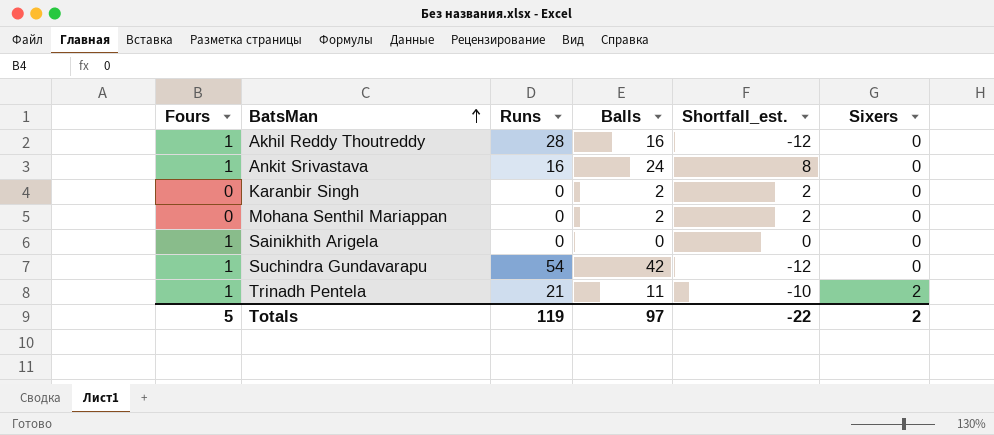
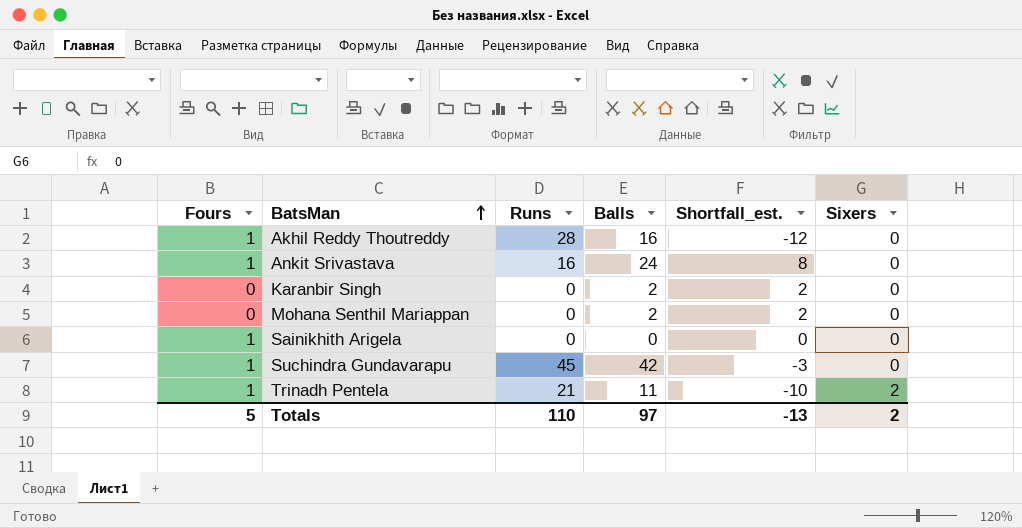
Suchindra Gundavarapu | Runs: 54 -> 45
Suchindra Gundavarapu | Shortfall_est.: -12 -> -3
Totals | Runs: 119 -> 110
Totals | Shortfall_est.: -22 -> -13

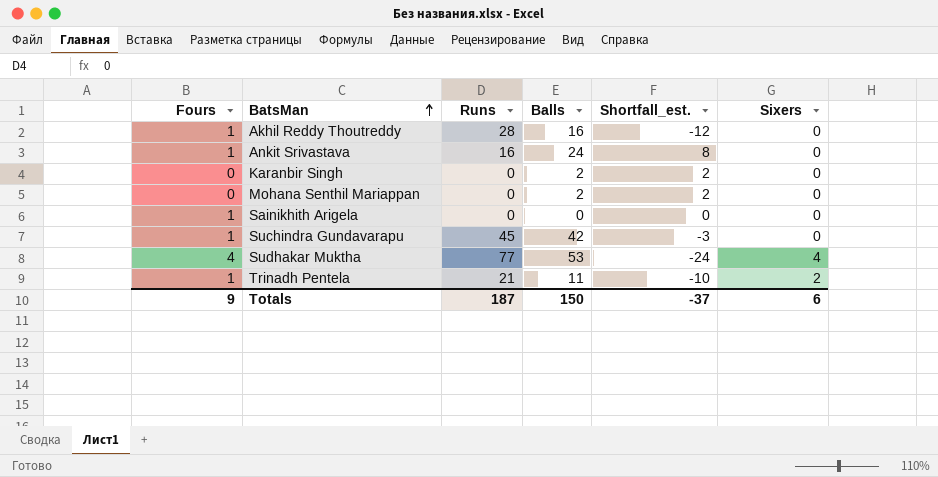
row Sudhakar Muktha: none -> 4 | 77 | 53 | -24 | 4
Totals | Fours: 5 -> 9
Totals | Runs: 110 -> 187
Totals | Balls: 97 -> 150
Totals | Shortfall_est.: -13 -> -37
Totals | Sixers: 2 -> 6

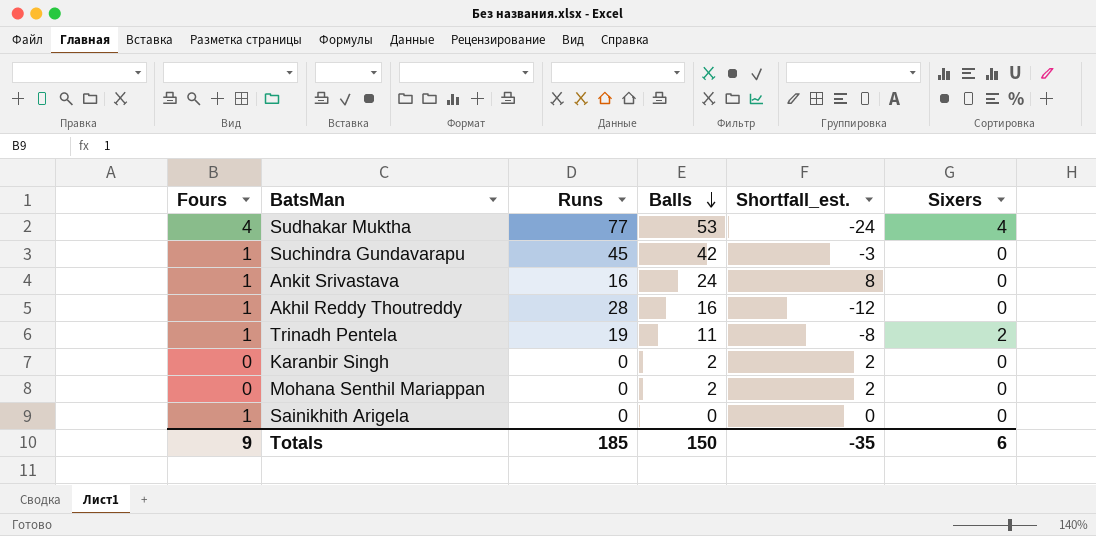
row order: BatsMan ascending -> Balls descending
Trinadh Pentela | Runs: 21 -> 19
Trinadh Pentela | Shortfall_est.: -10 -> -8
Totals | Runs: 187 -> 185
Totals | Shortfall_est.: -37 -> -35

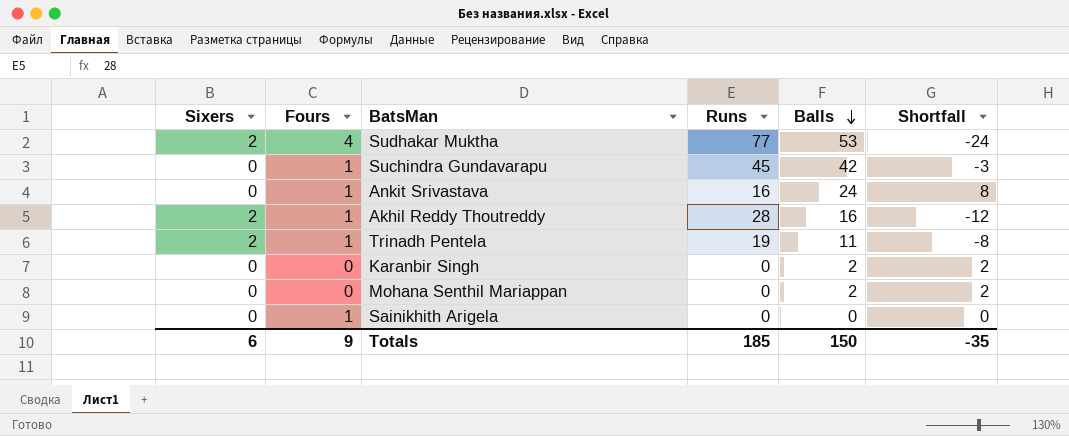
column Sixers | position: 6 -> 1
column name: Shortfall_est. -> Shortfall
Sudhakar Muktha | Sixers: 4 -> 2
Akhil Reddy Thoutreddy | Sixers: 0 -> 2

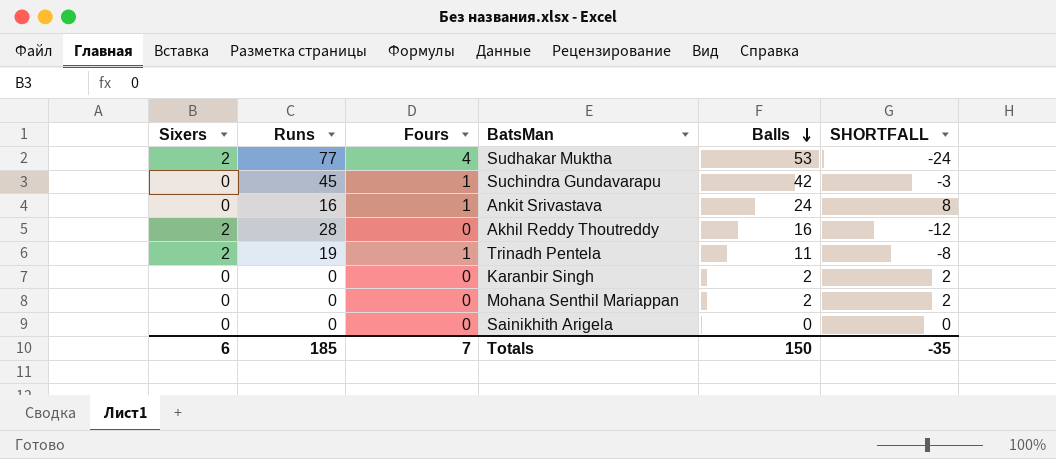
column Runs | position: 4 -> 2
column name: Shortfall -> SHORTFALL
Akhil Reddy Thoutreddy | Fours: 1 -> 0
Sainikhith Arigela | Fours: 1 -> 0
Totals | Fours: 9 -> 7

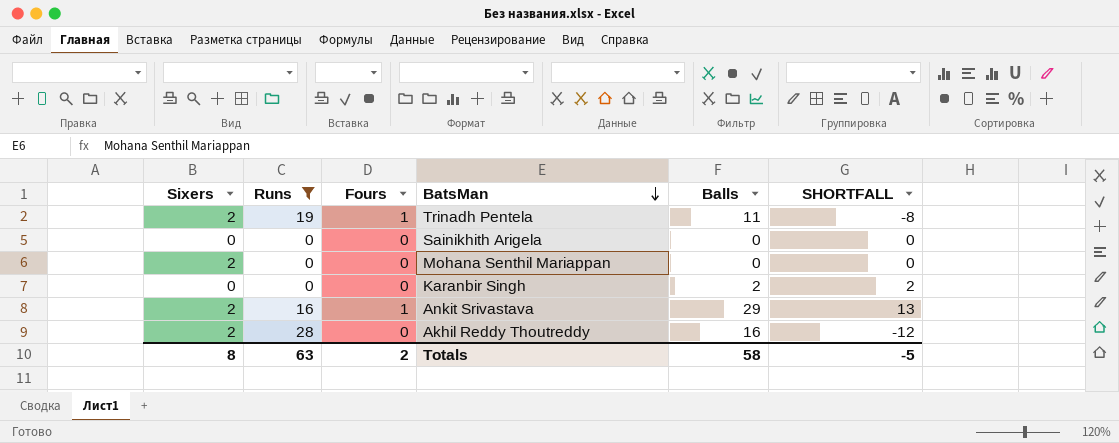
filter: none -> Runs <= 28
row order: Balls descending -> BatsMan descending
Mohana Senthil Mariappan | Sixers: 0 -> 2
Mohana Senthil Mariappan | Balls: 2 -> 0
Mohana Senthil Mariappan | SHORTFALL: 2 -> 0
Ankit Srivastava | Sixers: 0 -> 2
Ankit Srivastava | Balls: 24 -> 29
Ankit Srivastava | SHORTFALL: 8 -> 13
Totals | Sixers: 6 -> 8
Totals | Runs: 185 -> 63
Totals | Fours: 7 -> 2
Totals | Balls: 150 -> 58
Totals | SHORTFALL: -35 -> -5

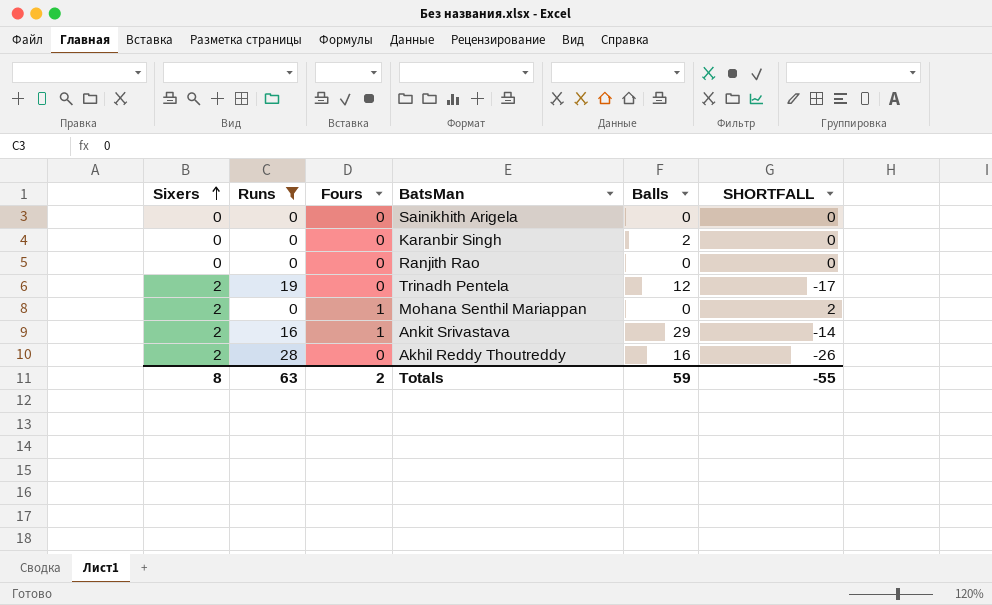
row order: BatsMan descending -> Sixers ascending
column SHORTFALL | formula: [Balls] - [Runs] -> [Sixers] - [Runs]
row Ranjith Rao: none -> 0 | 0 | 0 | 0 | 0
Trinadh Pentela | Fours: 1 -> 0
Trinadh Pentela | Balls: 11 -> 12
Mohana Senthil Mariappan | Fours: 0 -> 1
Totals | Balls: 58 -> 59
Totals | SHORTFALL: -5 -> -55

